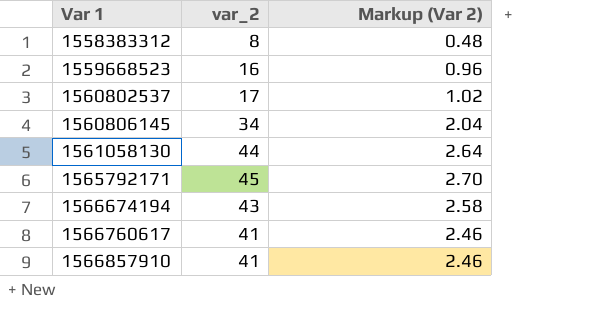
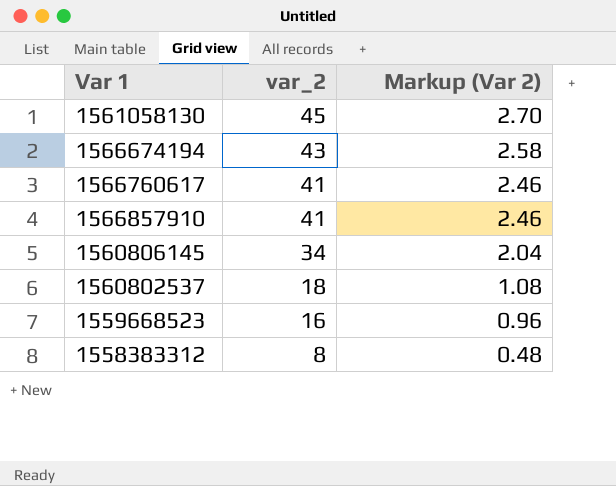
row order: Var 1 ascending -> var_2 descending
row 1565792171: 45 | 2.70 -> none
1561058130 | var_2: 44 -> 45
1561058130 | Markup (Var 2): 2.64 -> 2.70
1560802537 | var_2: 17 -> 18
1560802537 | Markup (Var 2): 1.02 -> 1.08

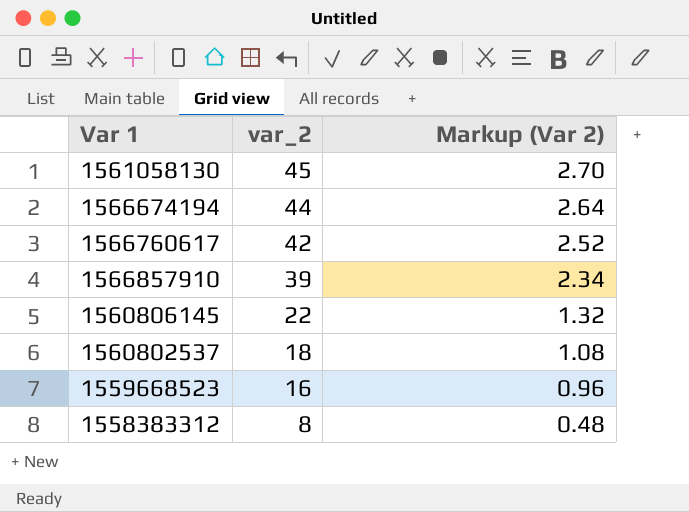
1566674194 | var_2: 43 -> 44
1566674194 | Markup (Var 2): 2.58 -> 2.64
1566760617 | var_2: 41 -> 42
1566760617 | Markup (Var 2): 2.46 -> 2.52
1566857910 | var_2: 41 -> 39
1566857910 | Markup (Var 2): 2.46 -> 2.34
1560806145 | var_2: 34 -> 22
1560806145 | Markup (Var 2): 2.04 -> 1.32

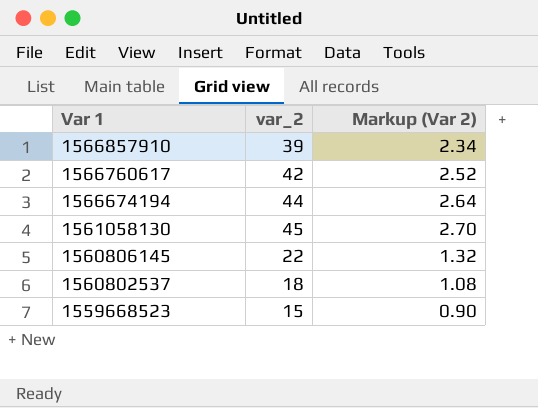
row order: var_2 descending -> Var 1 descending
row 1558383312: 8 | 0.48 -> none
1559668523 | var_2: 16 -> 15
1559668523 | Markup (Var 2): 0.96 -> 0.90

